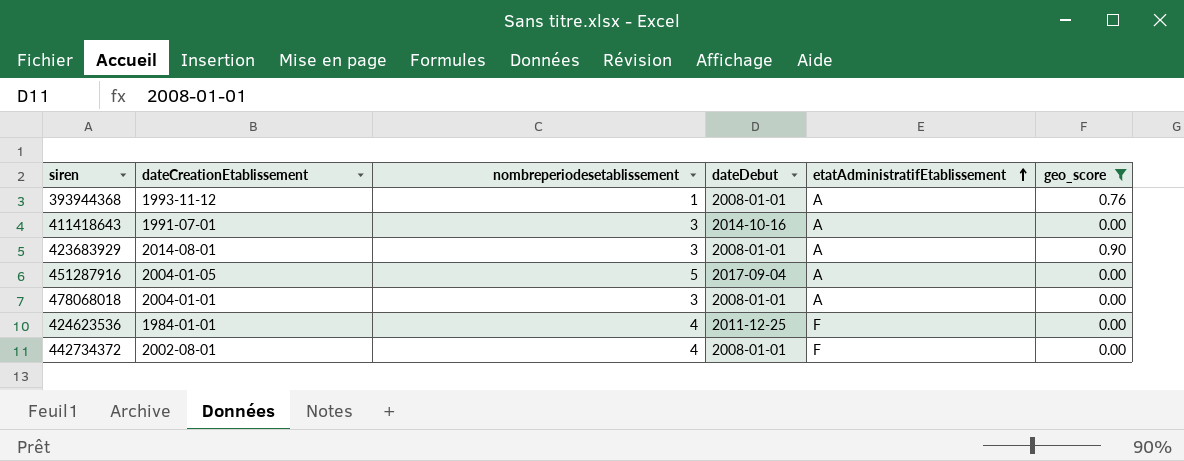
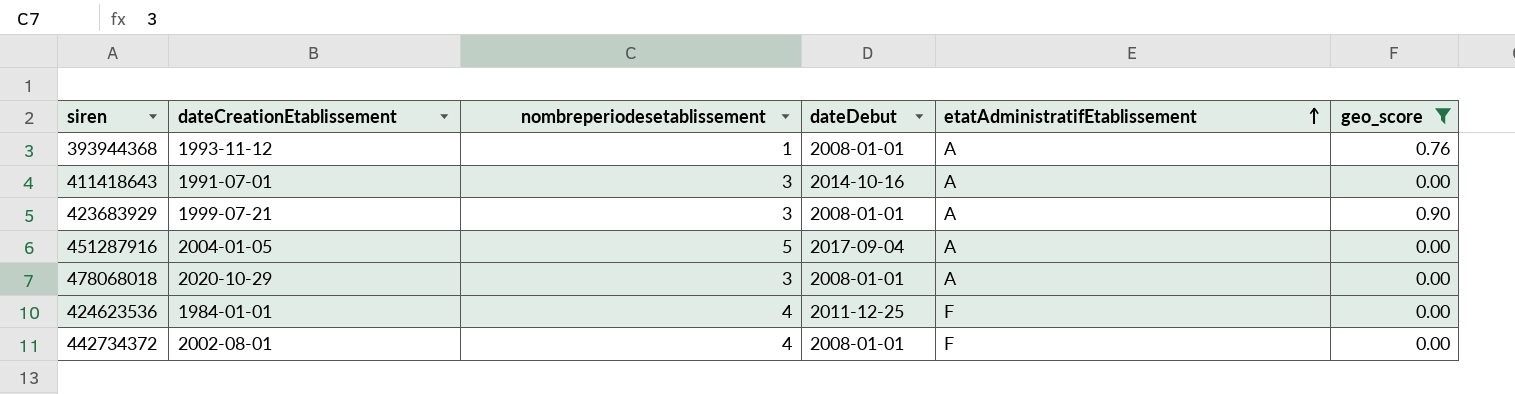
423683929 | dateCreationEtablissement: 2014-08-01 -> 1999-07-21
478068018 | dateCreationEtablissement: 2004-01-01 -> 2020-10-29

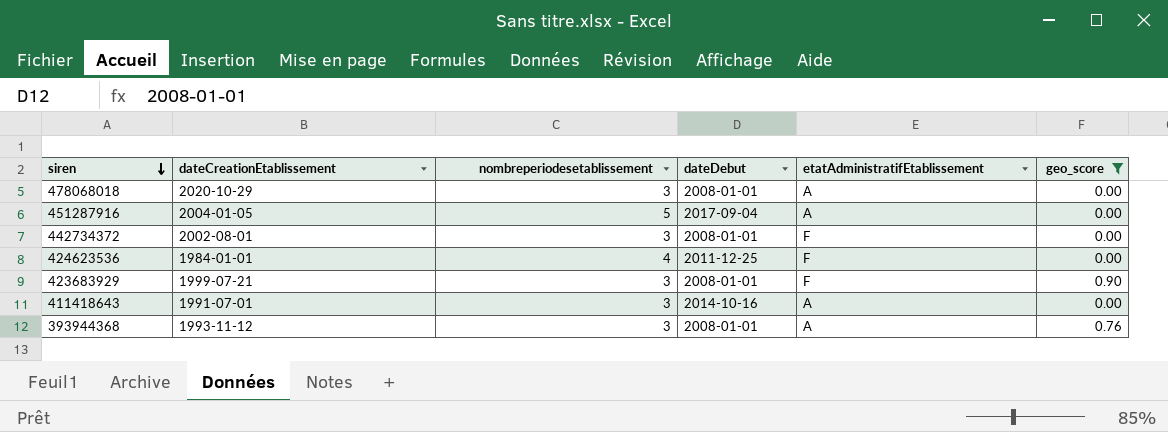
row order: etatAdministratifEtablissement ascending -> siren descending
442734372 | nombreperiodesetablissement: 4 -> 3
423683929 | etatAdministratifEtablissement: A -> F
393944368 | nombreperiodesetablissement: 1 -> 3

